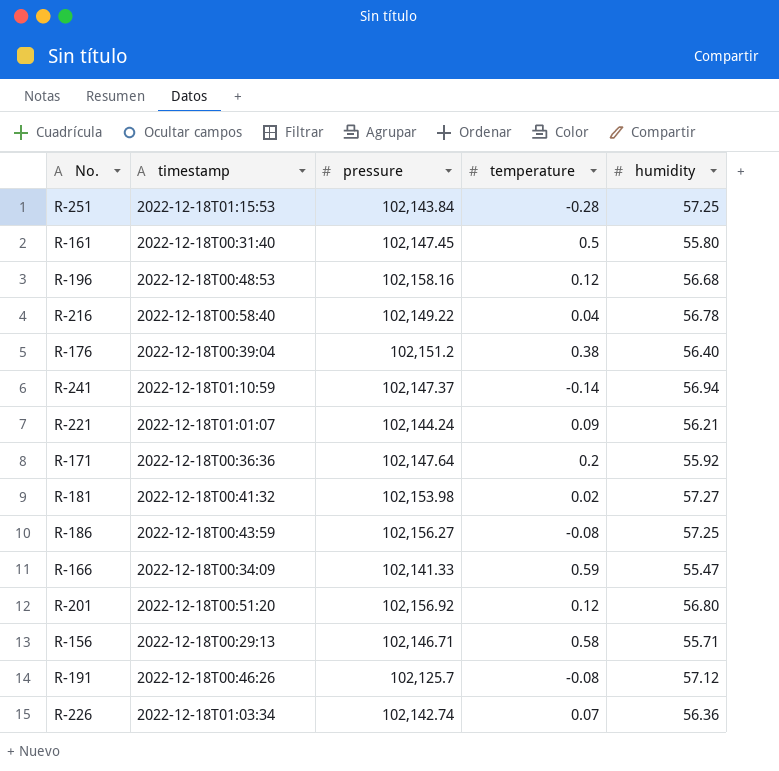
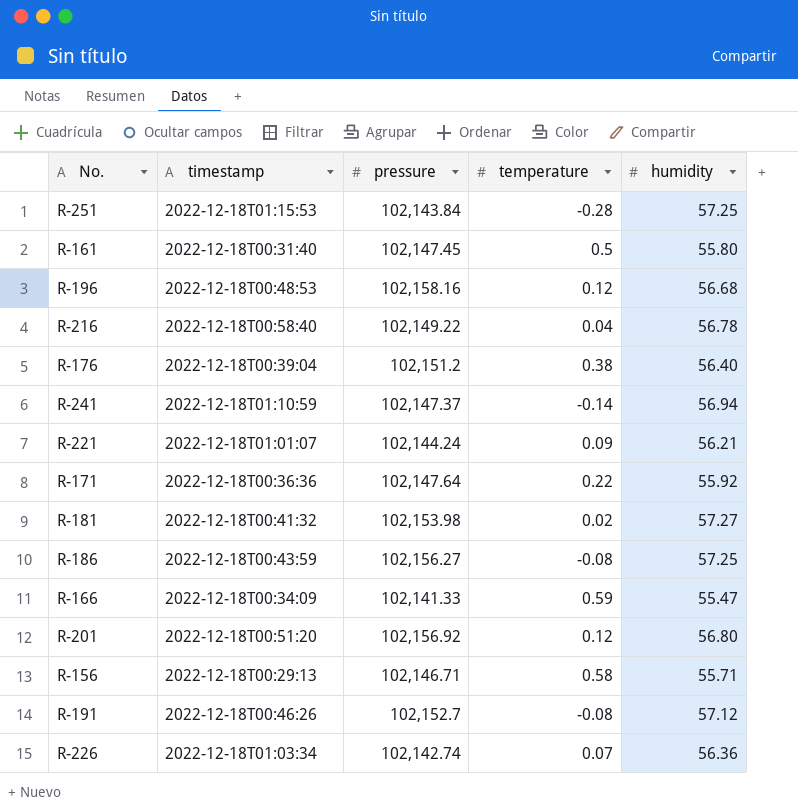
R-171 | temperature: 0.2 -> 0.22
R-191 | pressure: 102,125.7 -> 102,152.7

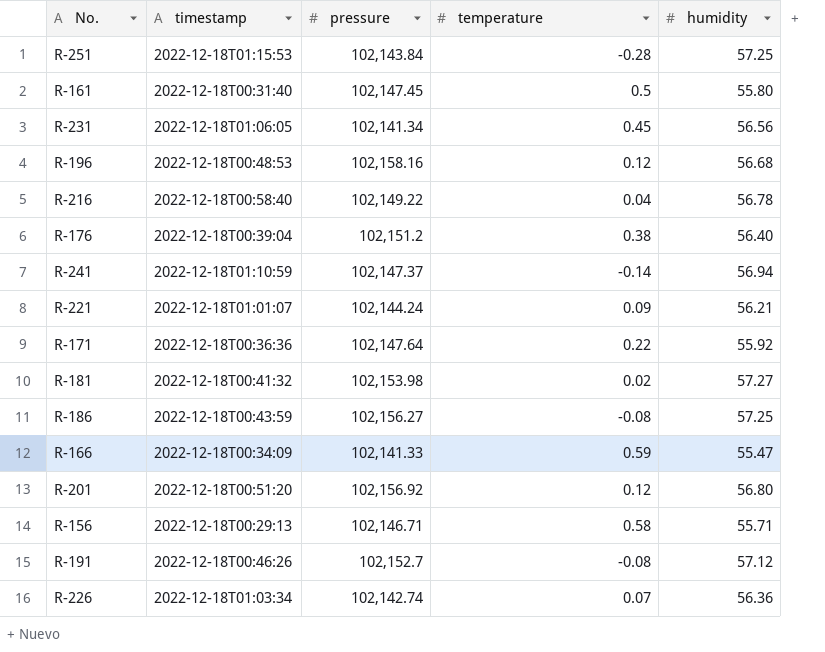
row R-231: none -> 2022-12-18T01:06:05 | 102,141.34 | 0.45 | 56.56

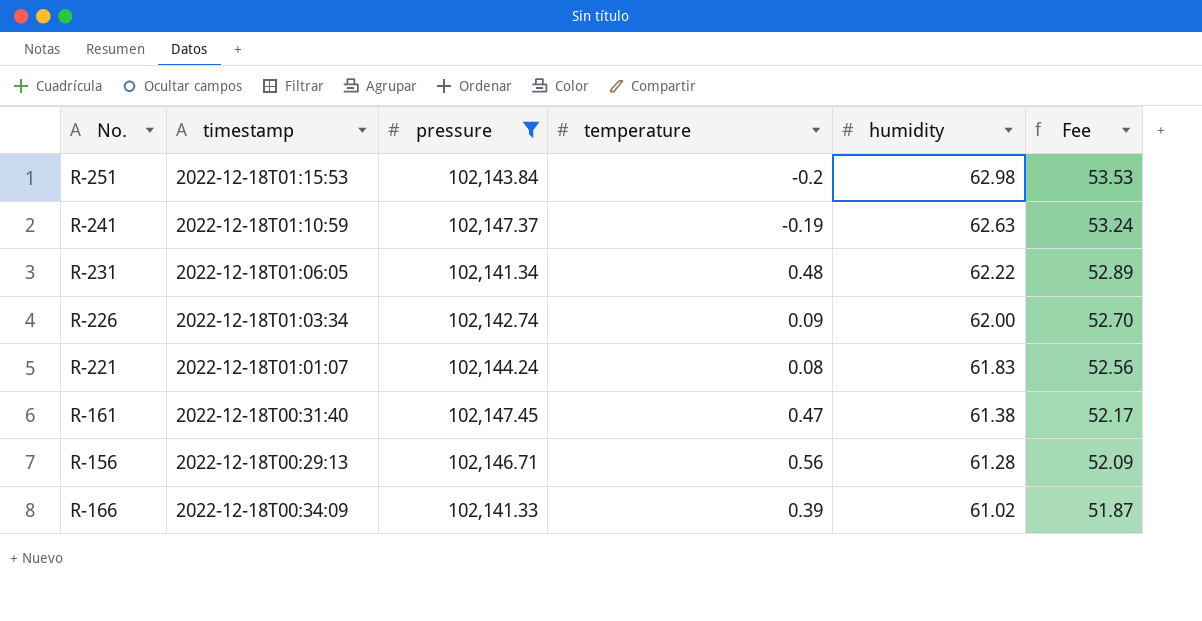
filter: none -> pressure <= 102,147.45
row order: none -> humidity descending
column Fee | formula: none -> [humidity] * 0.85
R-251 | temperature: -0.28 -> -0.2
R-251 | humidity: 57.25 -> 62.98
R-241 | temperature: -0.14 -> -0.19
R-241 | humidity: 56.94 -> 62.63
R-231 | temperature: 0.45 -> 0.48
R-231 | humidity: 56.56 -> 62.22
R-226 | temperature: 0.07 -> 0.09
R-226 | humidity: 56.36 -> 62.00
R-221 | temperature: 0.09 -> 0.08
R-221 | humidity: 56.21 -> 61.83
R-161 | temperature: 0.5 -> 0.47
R-161 | humidity: 55.80 -> 61.38
R-156 | temperature: 0.58 -> 0.56
R-156 | humidity: 55.71 -> 61.28
R-166 | temperature: 0.59 -> 0.39
R-166 | humidity: 55.47 -> 61.02

